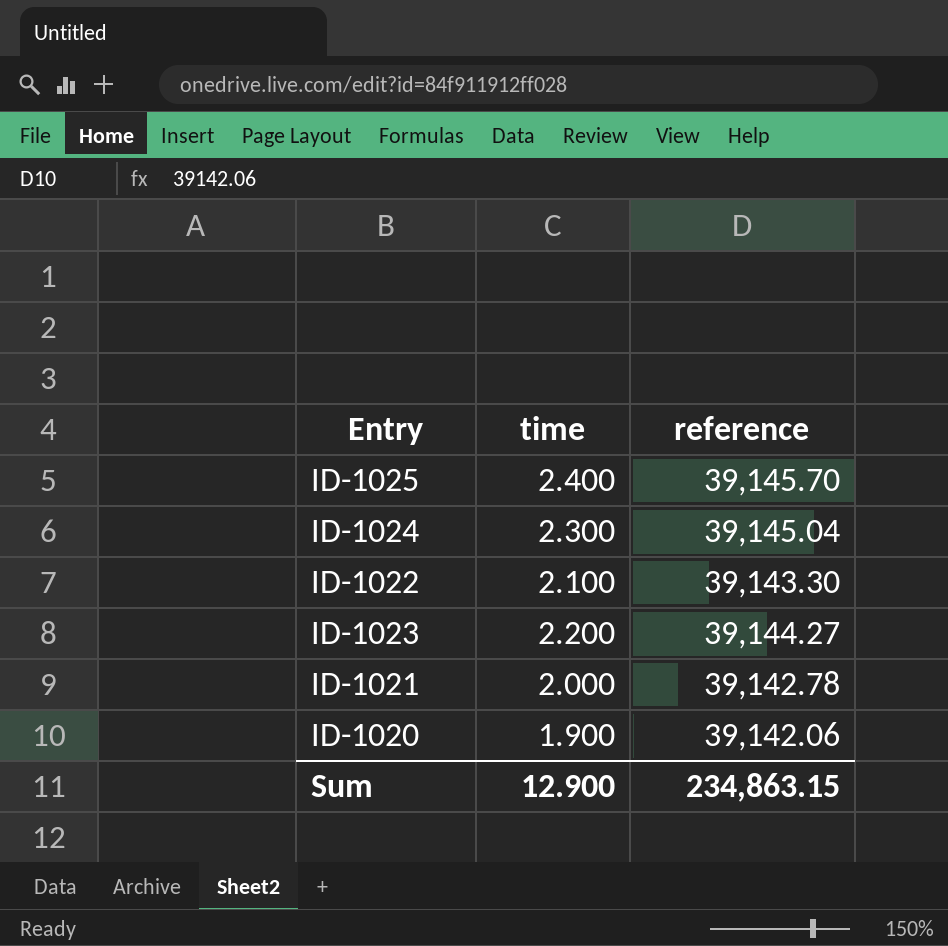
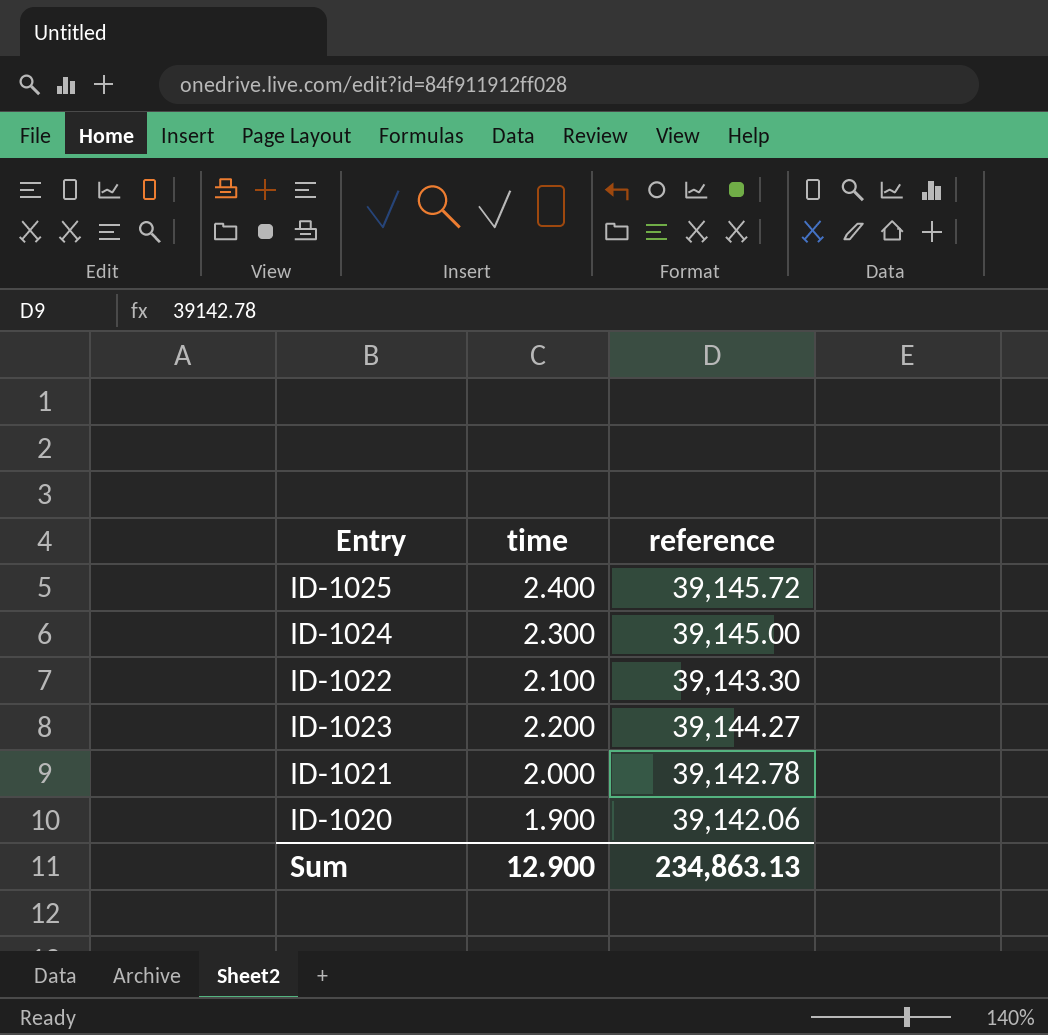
ID-1025 | reference: 39,145.70 -> 39,145.72
ID-1024 | reference: 39,145.04 -> 39,145.00
Sum | reference: 234,863.15 -> 234,863.13

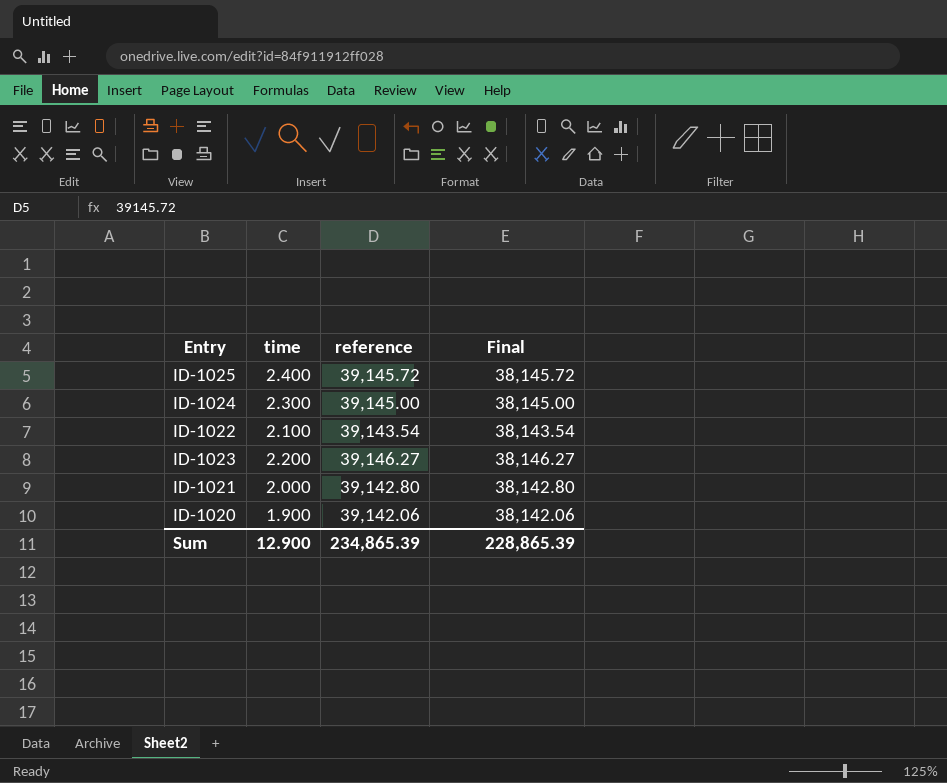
column Final | formula: none -> [reference] - 1000
ID-1022 | reference: 39,143.30 -> 39,143.54
ID-1023 | reference: 39,144.27 -> 39,146.27
ID-1021 | reference: 39,142.78 -> 39,142.80
Sum | reference: 234,863.13 -> 234,865.39

